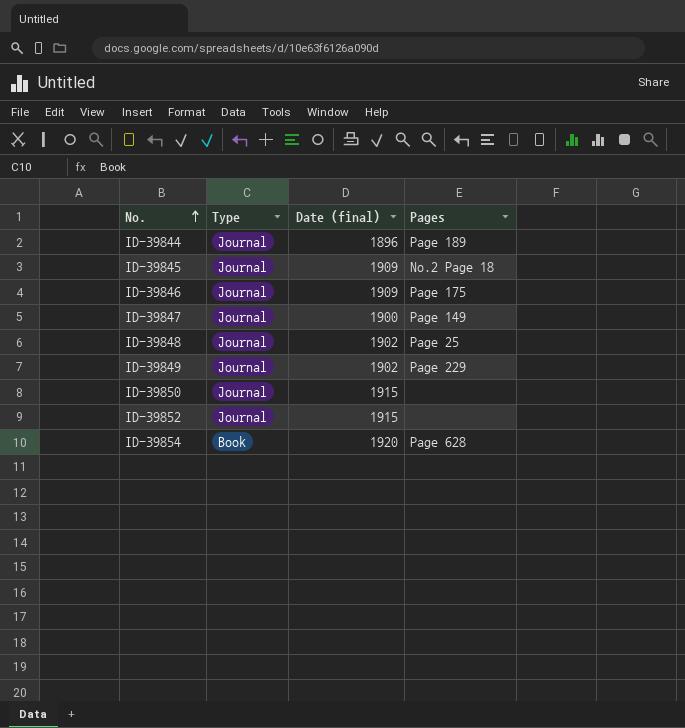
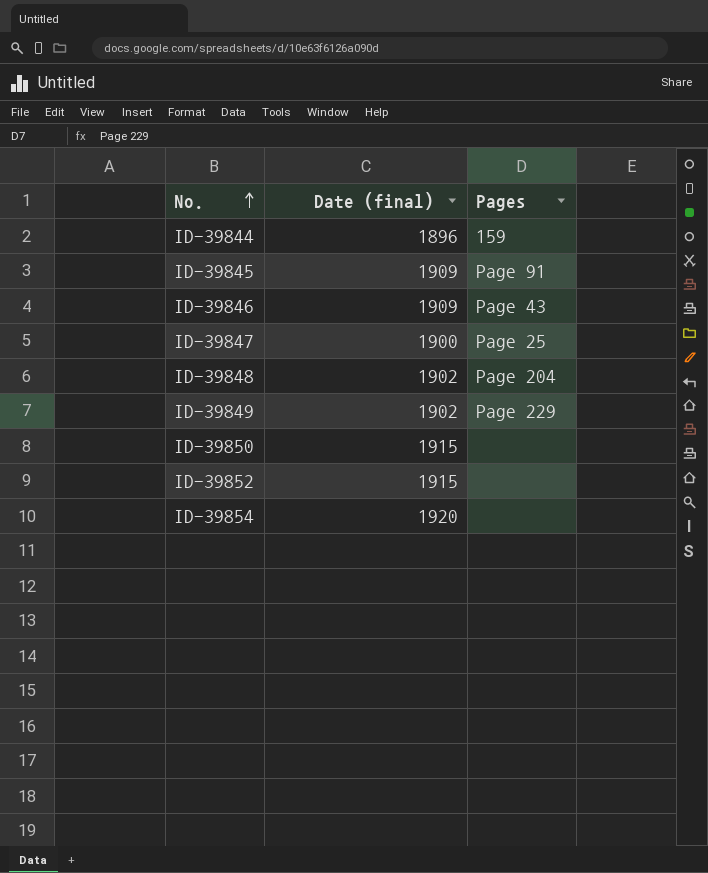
column Type | position: 2 -> none
ID-39844 | Pages: Page 189 -> 159
ID-39845 | Pages: No.2 Page 18 -> Page 91
ID-39846 | Pages: Page 175 -> Page 43
ID-39847 | Pages: Page 149 -> Page 25
ID-39848 | Pages: Page 25 -> Page 204
ID-39854 | Pages: Page 628 -> none

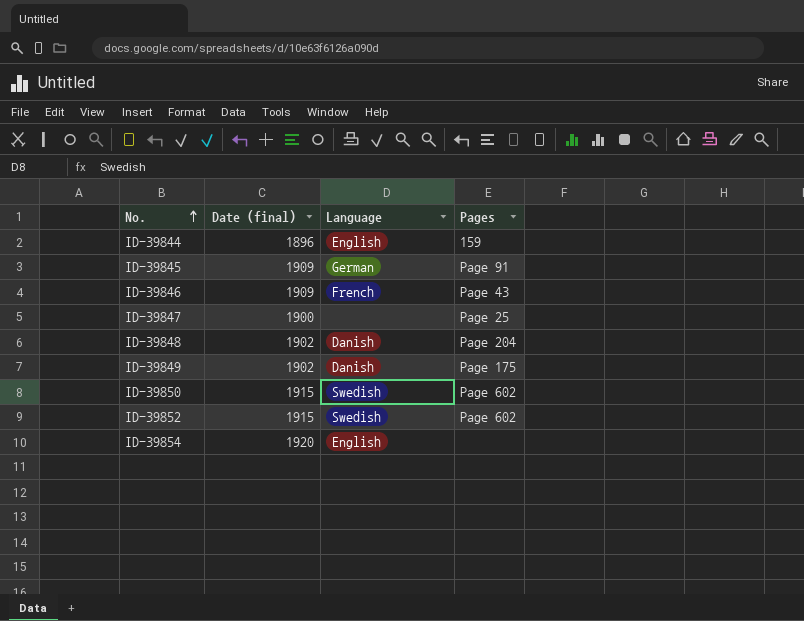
column Language | position: none -> 3
ID-39849 | Pages: Page 229 -> Page 175
ID-39850 | Pages: none -> Page 602
ID-39852 | Pages: none -> Page 602

